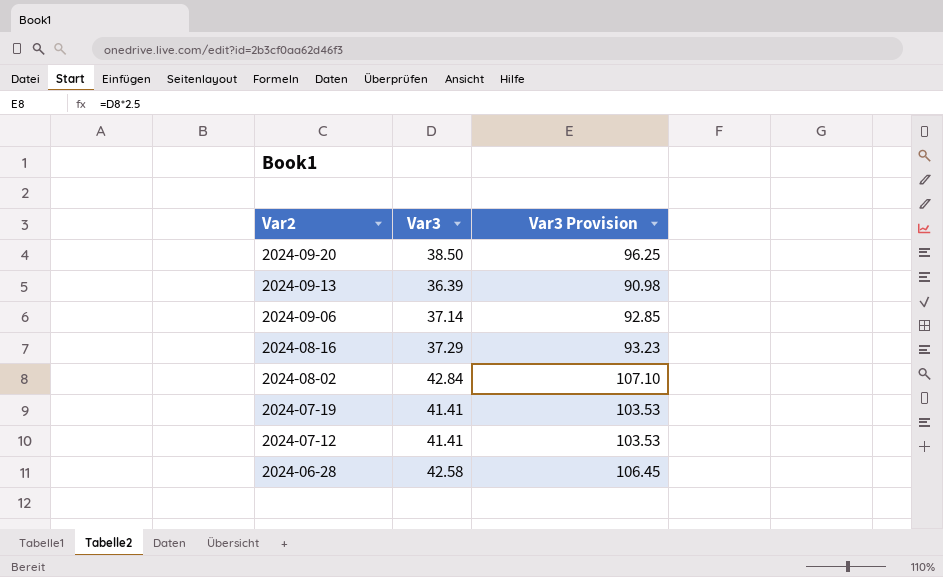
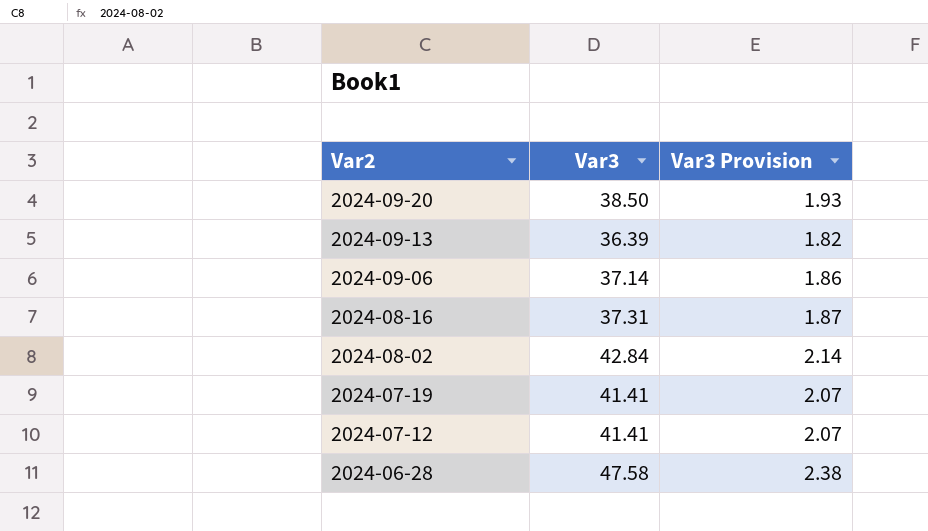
column Var3 Provision | formula: [Var3] * 2.5 -> [Var3] * 0.05
2024-08-16 | Var3: 37.29 -> 37.31
2024-06-28 | Var3: 42.58 -> 47.58

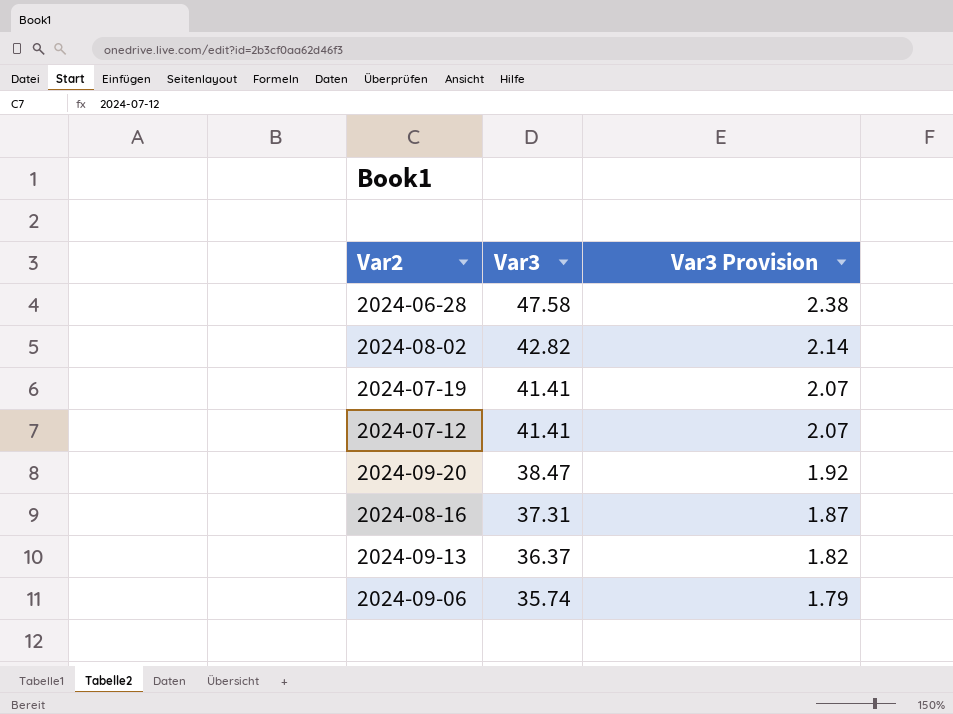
row order: Var2 descending -> Var3 descending
2024-08-02 | Var3: 42.84 -> 42.82
2024-09-20 | Var3: 38.50 -> 38.47
2024-09-20 | Var3 Provision: 1.93 -> 1.92
2024-09-13 | Var3: 36.39 -> 36.37
2024-09-06 | Var3: 37.14 -> 35.74
2024-09-06 | Var3 Provision: 1.86 -> 1.79

